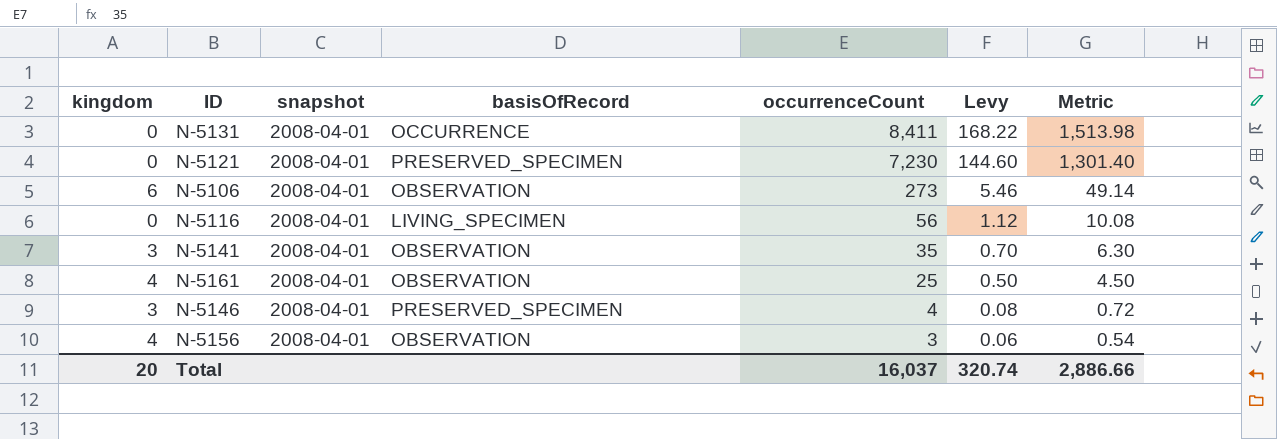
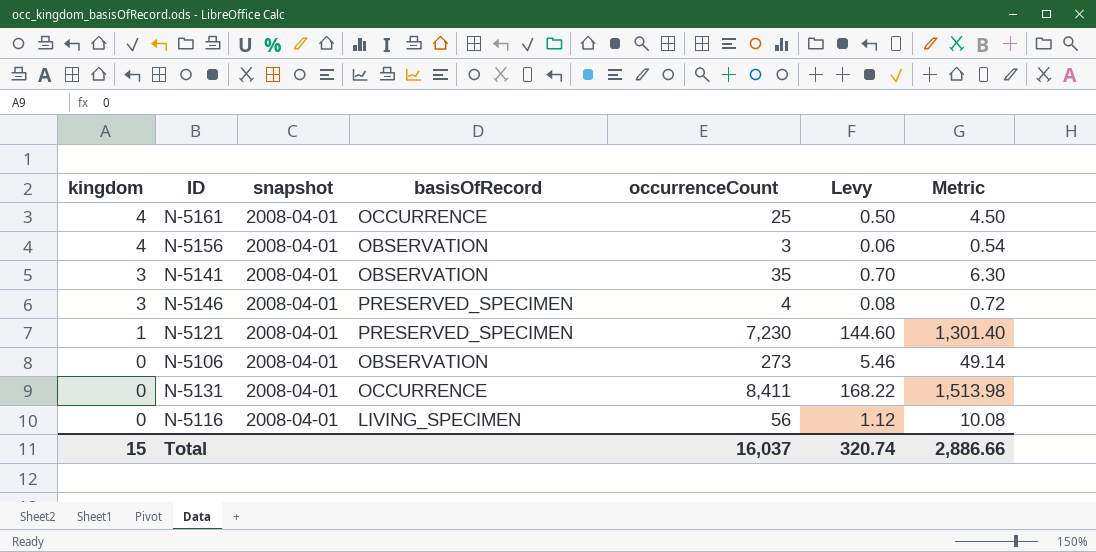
row order: occurrenceCount descending -> kingdom descending
N-5161 | basisOfRecord: OBSERVATION -> OCCURRENCE
N-5121 | kingdom: 0 -> 1
N-5106 | kingdom: 6 -> 0
Total | kingdom: 20 -> 15

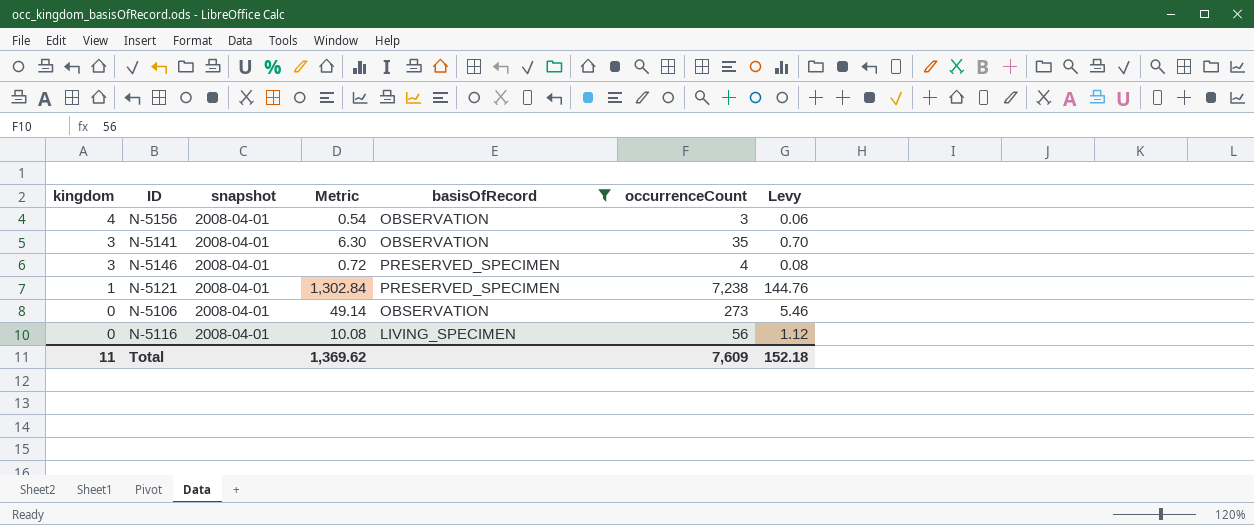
filter: none -> basisOfRecord != OCCURRENCE
column Metric | position: 7 -> 4
N-5121 | Metric: 1,301.40 -> 1,302.84
N-5121 | occurrenceCount: 7,230 -> 7,238
N-5121 | Levy: 144.60 -> 144.76
Total | kingdom: 15 -> 11
Total | Metric: 2,886.66 -> 1,369.62
Total | occurrenceCount: 16,037 -> 7,609
Total | Levy: 320.74 -> 152.18

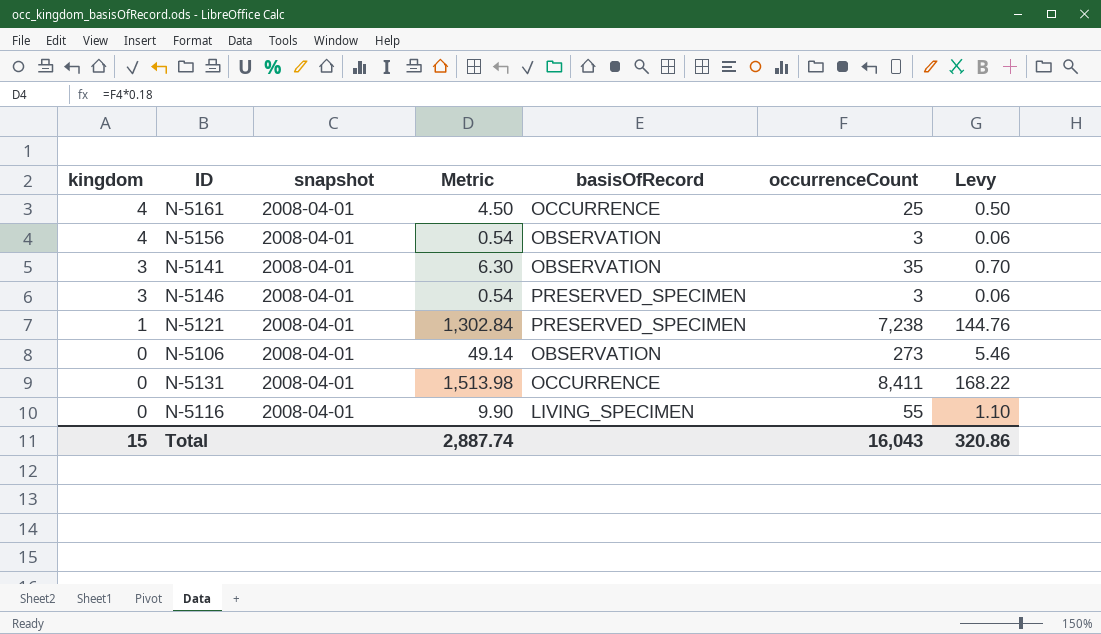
filter: basisOfRecord != OCCURRENCE -> none
N-5146 | Metric: 0.72 -> 0.54
N-5146 | occurrenceCount: 4 -> 3
N-5146 | Levy: 0.08 -> 0.06
N-5116 | Metric: 10.08 -> 9.90
N-5116 | occurrenceCount: 56 -> 55
N-5116 | Levy: 1.12 -> 1.10
Total | kingdom: 11 -> 15
Total | Metric: 1,369.62 -> 2,887.74
Total | occurrenceCount: 7,609 -> 16,043
Total | Levy: 152.18 -> 320.86

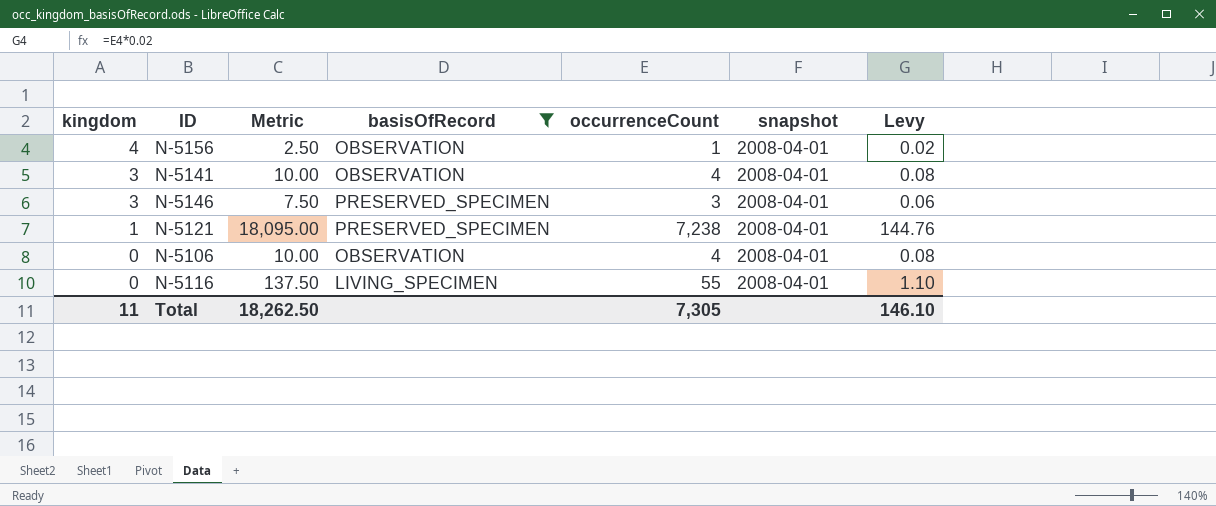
filter: none -> basisOfRecord != OCCURRENCE
column Metric | formula: [occurrenceCount] * 0.18 -> [occurrenceCount] * 2.5
column snapshot | position: 3 -> 6
N-5156 | occurrenceCount: 3 -> 1
N-5156 | Levy: 0.06 -> 0.02
N-5141 | occurrenceCount: 35 -> 4
N-5141 | Levy: 0.70 -> 0.08
N-5106 | occurrenceCount: 273 -> 4
N-5106 | Levy: 5.46 -> 0.08
Total | kingdom: 15 -> 11
Total | Metric: 2,887.74 -> 18,262.50
Total | occurrenceCount: 16,043 -> 7,305
Total | Levy: 320.86 -> 146.10

